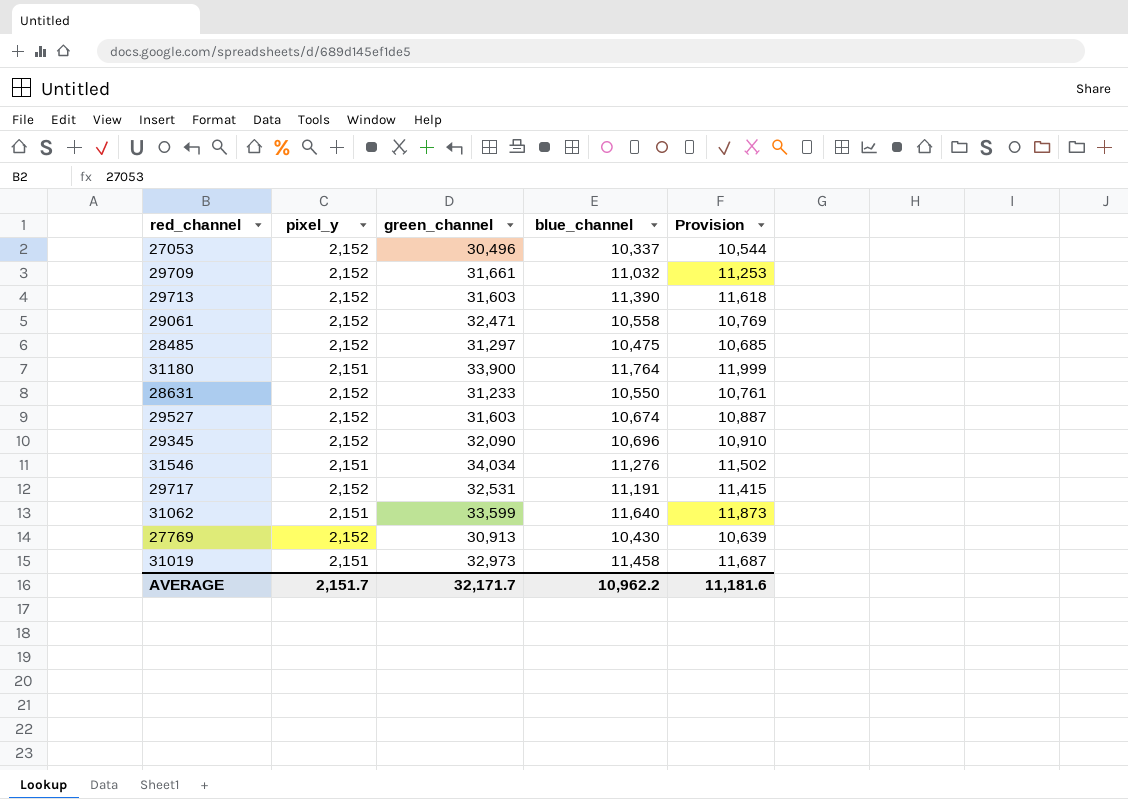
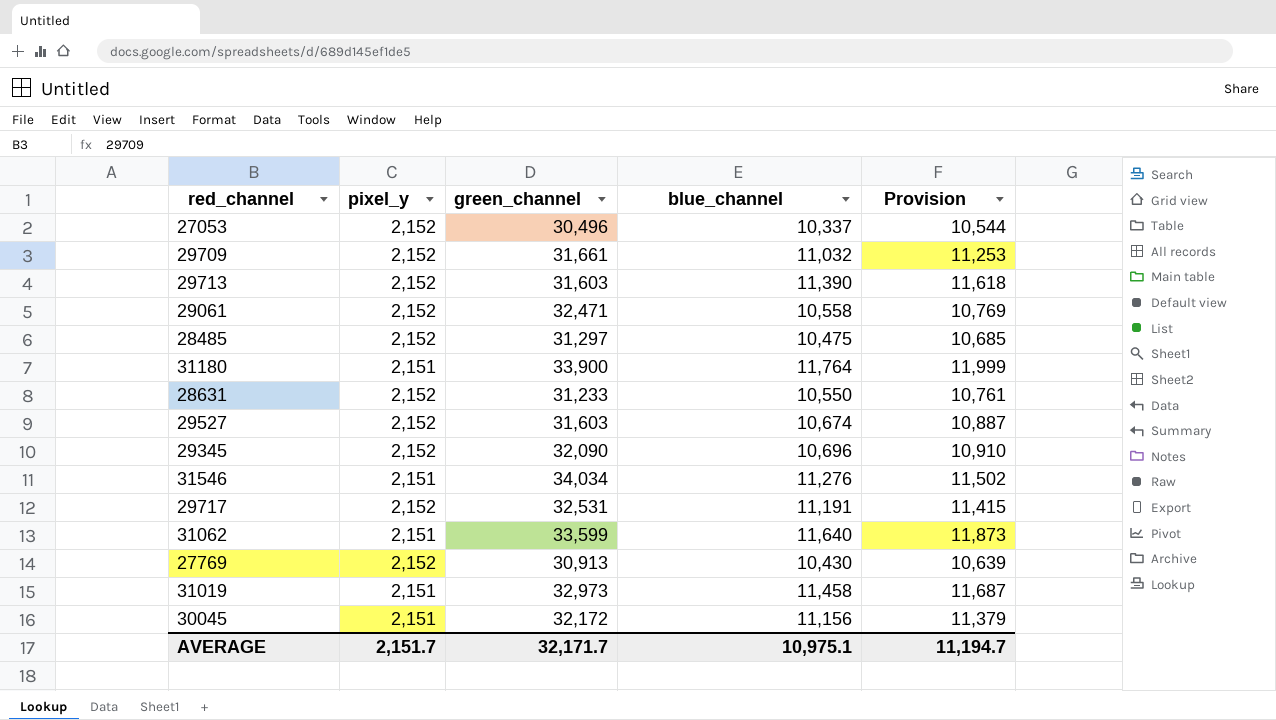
row 30045: none -> 2,151 | 32,172 | 11,156 | 11,379
AVERAGE | blue_channel: 10,962.2 -> 10,975.1
AVERAGE | Provision: 11,181.6 -> 11,194.7

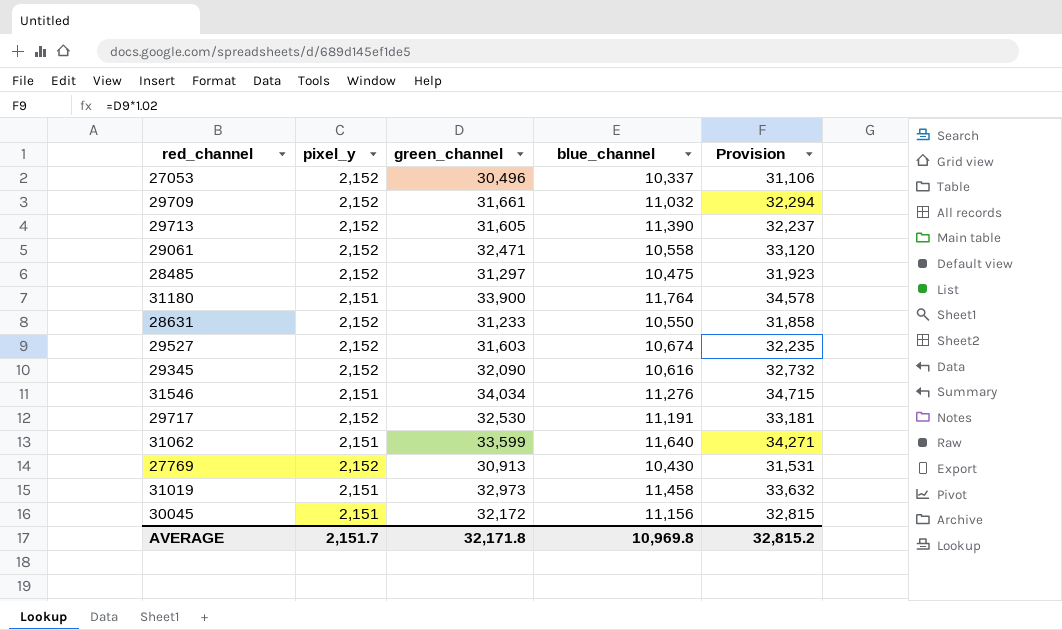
column Provision | formula: [blue_channel] * 1.02 -> [green_channel] * 1.02
29713 | green_channel: 31,603 -> 31,605
29345 | blue_channel: 10,696 -> 10,616
29717 | green_channel: 32,531 -> 32,530
AVERAGE | green_channel: 32,171.7 -> 32,171.8
AVERAGE | blue_channel: 10,975.1 -> 10,969.8
AVERAGE | Provision: 11,194.7 -> 32,815.2

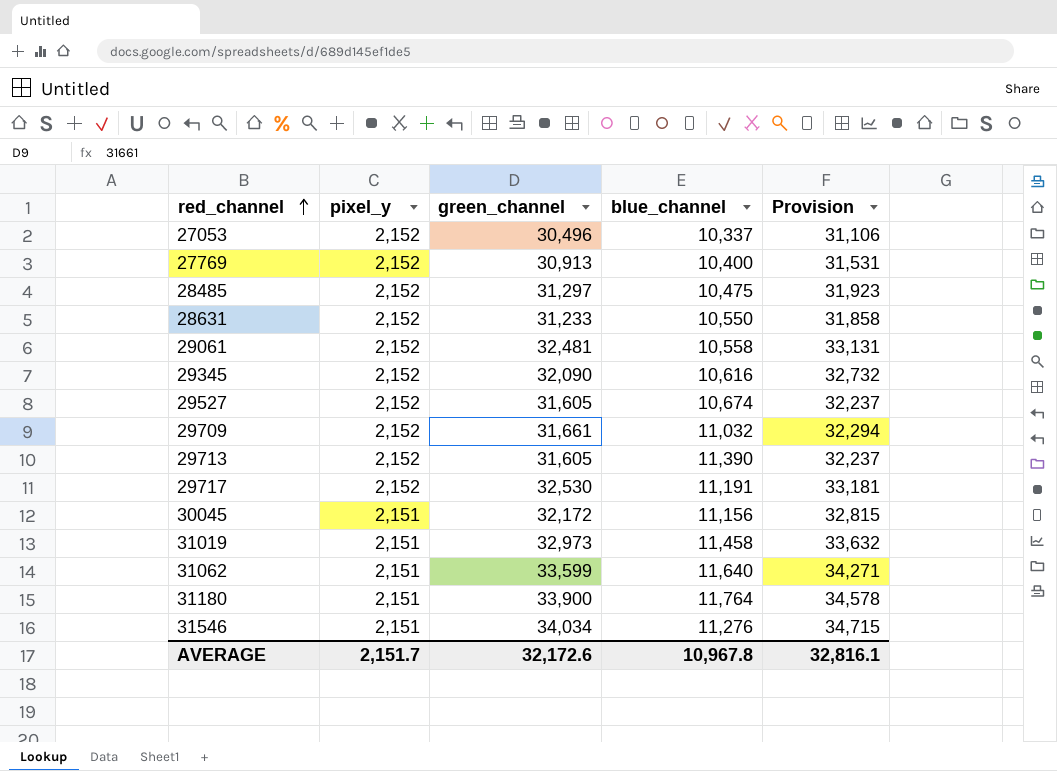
row order: none -> red_channel ascending
27769 | blue_channel: 10,430 -> 10,400
29061 | green_channel: 32,471 -> 32,481
29061 | Provision: 33,120 -> 33,131
29527 | green_channel: 31,603 -> 31,605
29527 | Provision: 32,235 -> 32,237
AVERAGE | green_channel: 32,171.8 -> 32,172.6
AVERAGE | blue_channel: 10,969.8 -> 10,967.8
AVERAGE | Provision: 32,815.2 -> 32,816.1

